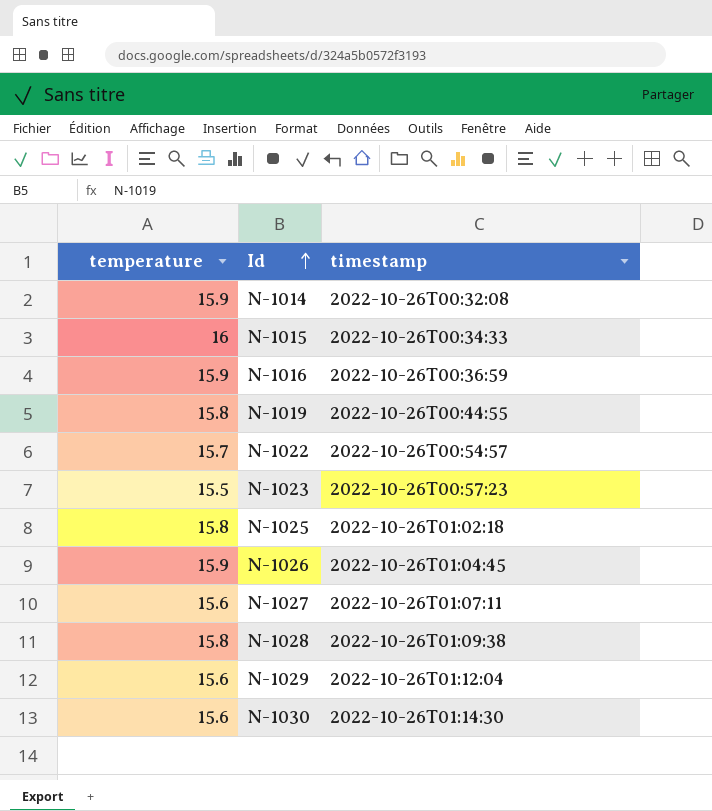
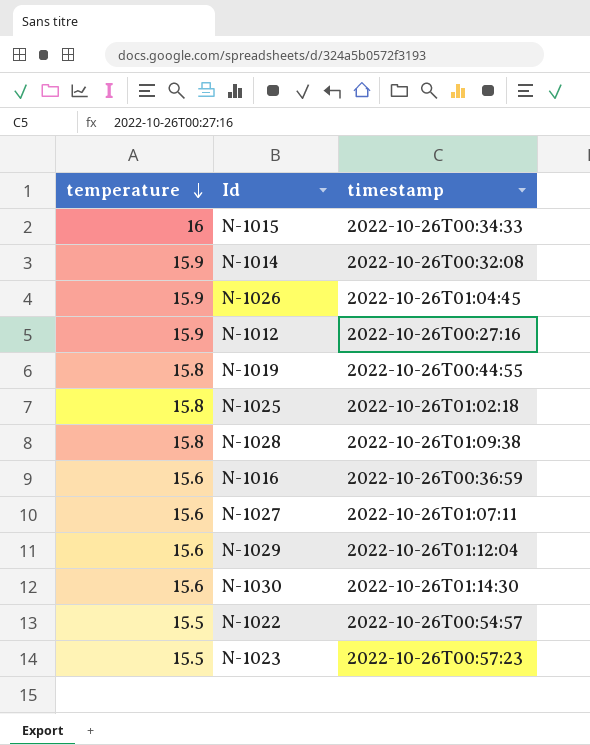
row order: Id ascending -> temperature descending
row N-1012: none -> 15.9 | 2022-10-26T00:27:16
N-1016 | temperature: 15.9 -> 15.6
N-1022 | temperature: 15.7 -> 15.5

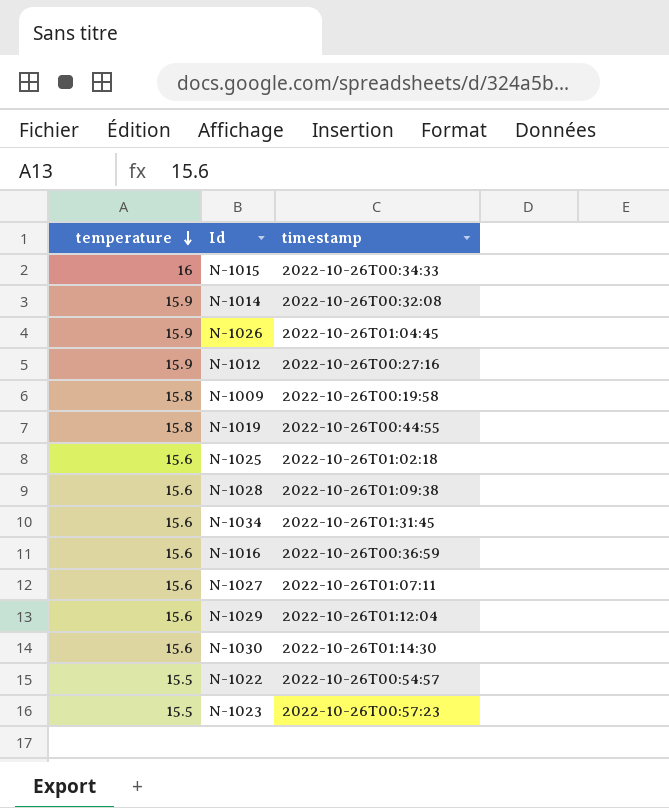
row N-1009: none -> 15.8 | 2022-10-26T00:19:58
N-1025 | temperature: 15.8 -> 15.6
N-1028 | temperature: 15.8 -> 15.6
row N-1034: none -> 15.6 | 2022-10-26T01:31:45

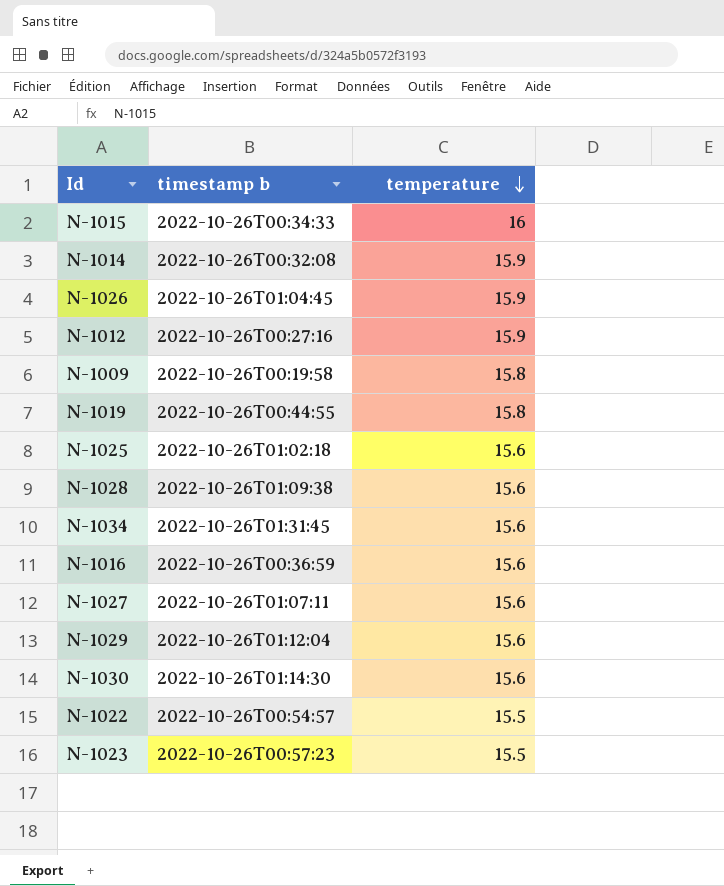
column name: timestamp -> timestamp b
column temperature | position: 1 -> 3

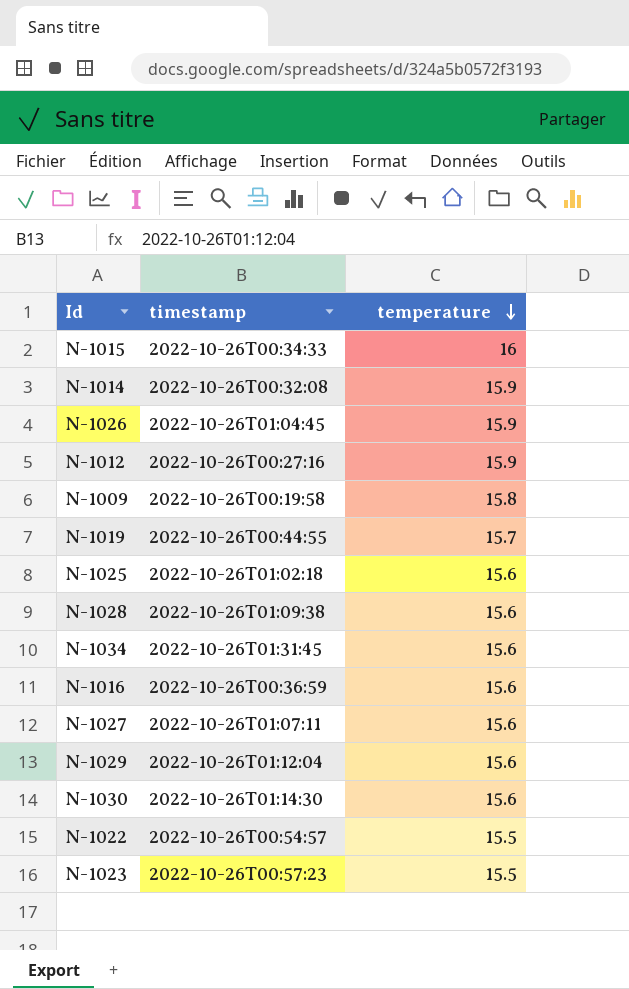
column name: timestamp b -> timestamp
N-1019 | temperature: 15.8 -> 15.7

